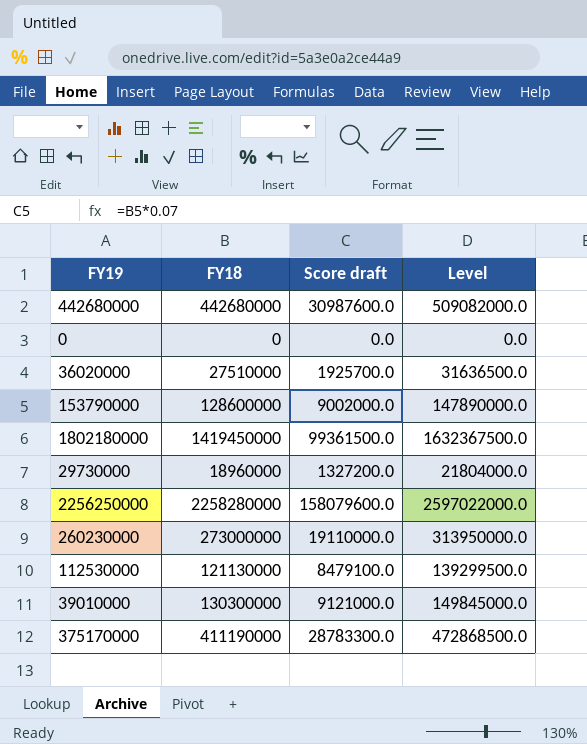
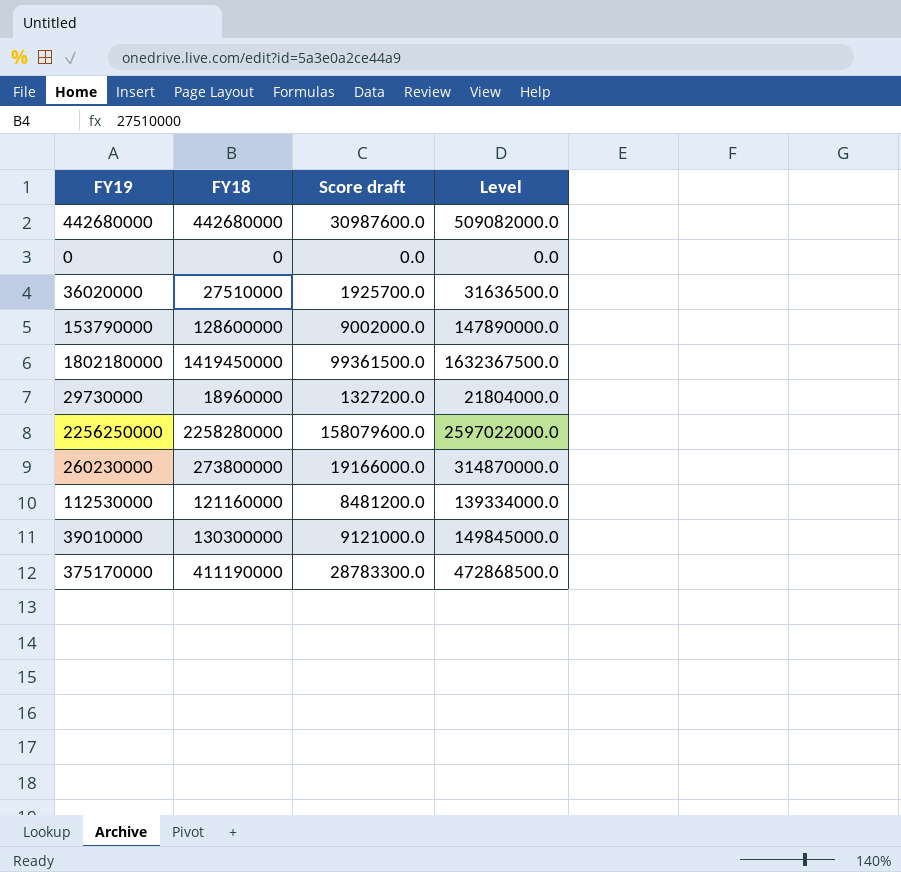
260230000 | FY18: 273000000 -> 273800000
260230000 | Score draft: 19110000.0 -> 19166000.0
260230000 | Level: 313950000.0 -> 314870000.0
112530000 | FY18: 121130000 -> 121160000
112530000 | Score draft: 8479100.0 -> 8481200.0
112530000 | Level: 139299500.0 -> 139334000.0

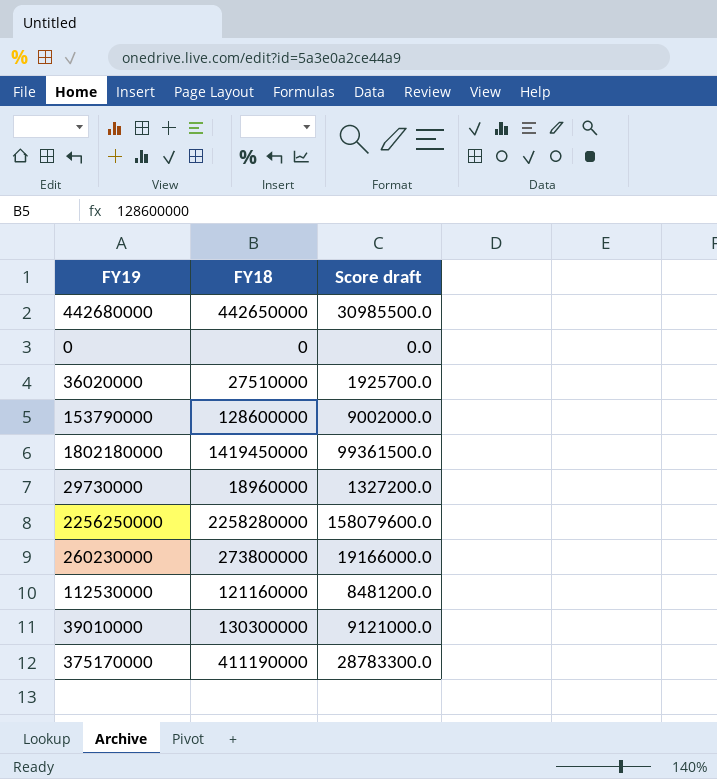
column Level | formula: [FY18] * 1.15 -> none
442680000 | FY18: 442680000 -> 442650000
442680000 | Score draft: 30987600.0 -> 30985500.0

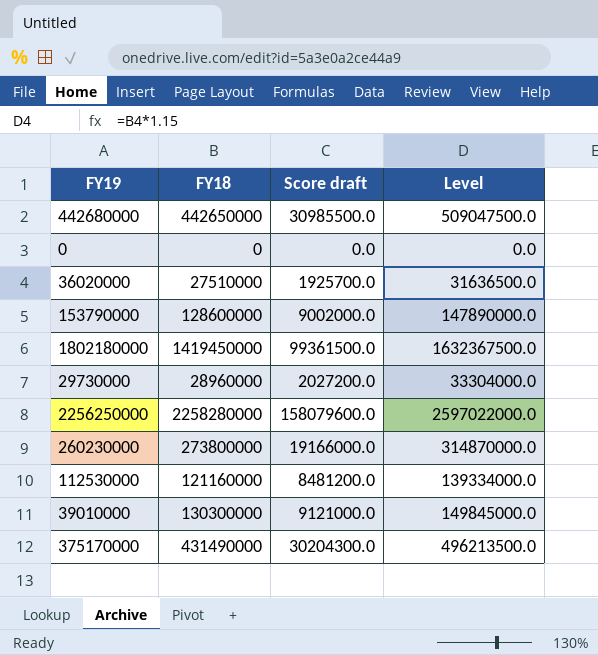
column Level | formula: none -> [FY18] * 1.15
29730000 | FY18: 18960000 -> 28960000
29730000 | Score draft: 1327200.0 -> 2027200.0
375170000 | FY18: 411190000 -> 431490000
375170000 | Score draft: 28783300.0 -> 30204300.0

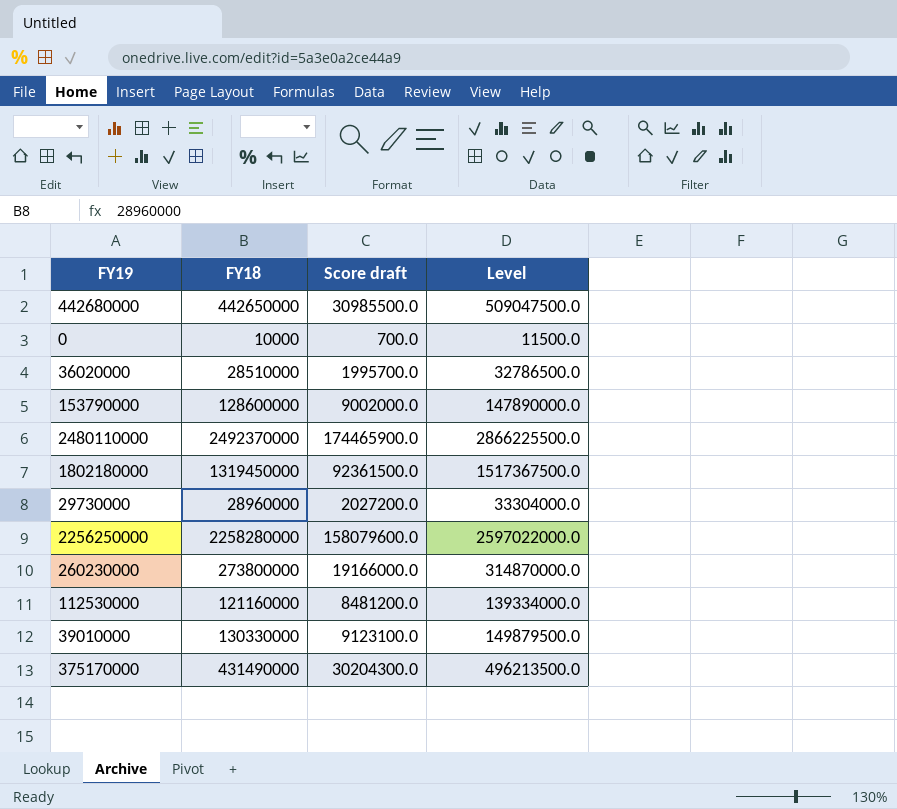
0 | FY18: 0 -> 10000
0 | Score draft: 0.0 -> 700.0
0 | Level: 0.0 -> 11500.0
36020000 | FY18: 27510000 -> 28510000
36020000 | Score draft: 1925700.0 -> 1995700.0
36020000 | Level: 31636500.0 -> 32786500.0
row 2480110000: none -> 2492370000 | 174465900.0 | 2866225500.0
1802180000 | FY18: 1419450000 -> 1319450000
1802180000 | Score draft: 99361500.0 -> 92361500.0
1802180000 | Level: 1632367500.0 -> 1517367500.0
39010000 | FY18: 130300000 -> 130330000
39010000 | Score draft: 9121000.0 -> 9123100.0
39010000 | Level: 149845000.0 -> 149879500.0

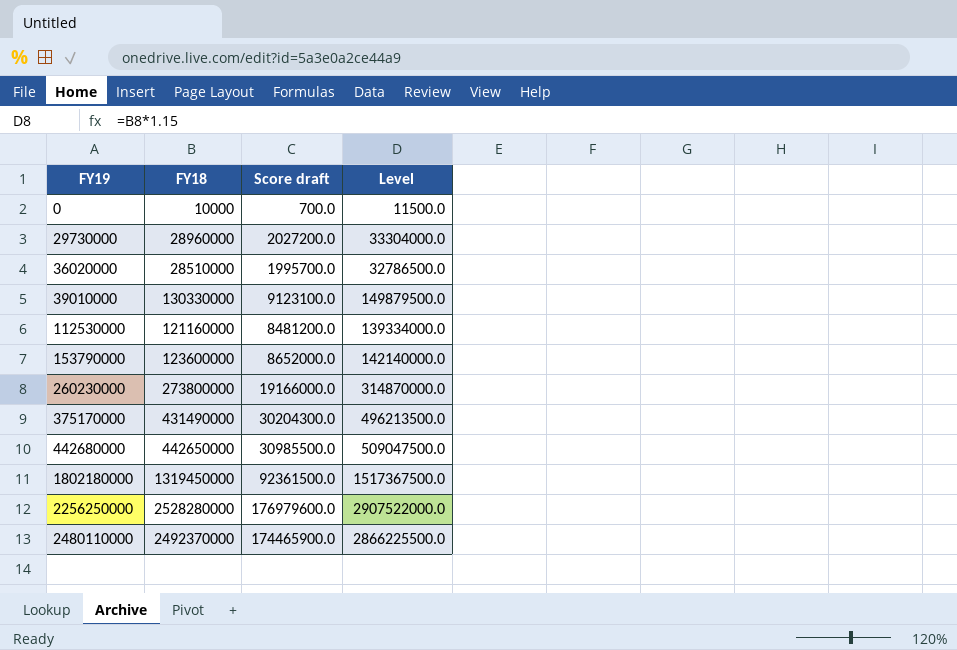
row order: none -> FY19 ascending
153790000 | FY18: 128600000 -> 123600000
153790000 | Score draft: 9002000.0 -> 8652000.0
153790000 | Level: 147890000.0 -> 142140000.0
2256250000 | FY18: 2258280000 -> 2528280000
2256250000 | Score draft: 158079600.0 -> 176979600.0
2256250000 | Level: 2597022000.0 -> 2907522000.0

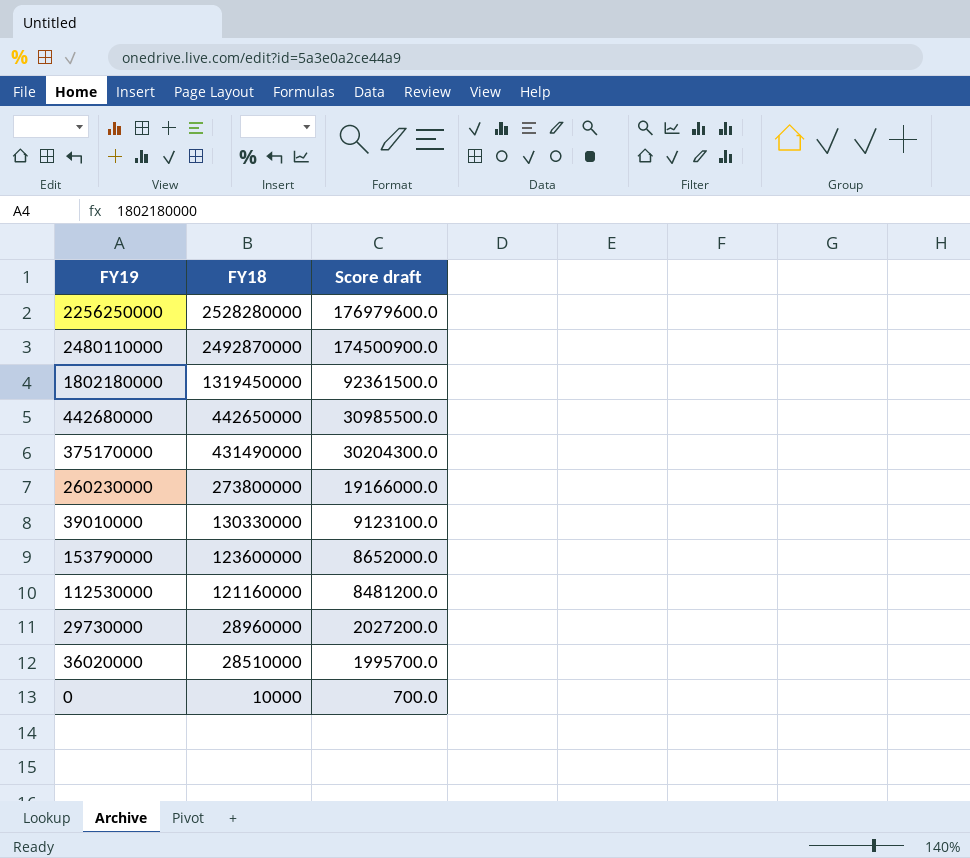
row order: FY19 ascending -> FY18 descending
column Level | formula: [FY18] * 1.15 -> none
2480110000 | FY18: 2492370000 -> 2492870000
2480110000 | Score draft: 174465900.0 -> 174500900.0

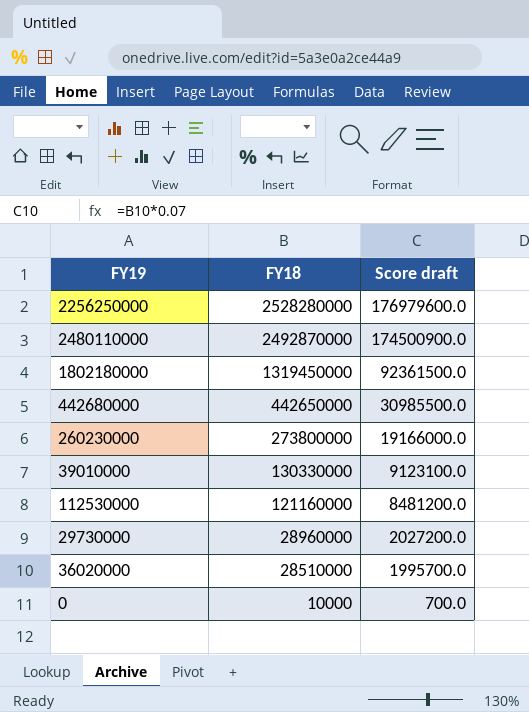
row 375170000: 431490000 | 30204300.0 -> none
row 153790000: 123600000 | 8652000.0 -> none

